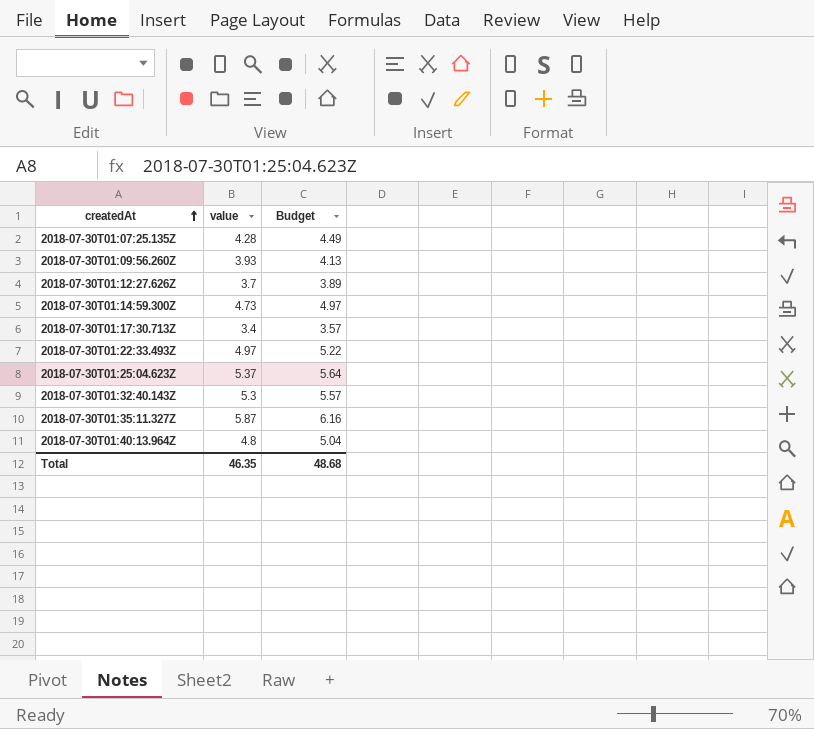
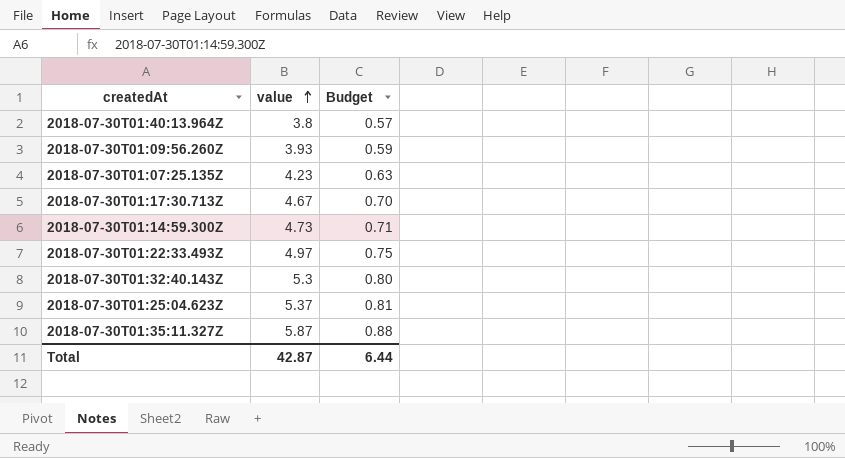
row order: createdAt ascending -> value ascending
column Budget | formula: [value] * 1.05 -> [value] * 0.15
row 2018-07-30T01:12:27.626Z: 3.7 | 3.89 -> none
2018-07-30T01:40:13.964Z | value: 4.8 -> 3.8
2018-07-30T01:07:25.135Z | value: 4.28 -> 4.23
2018-07-30T01:17:30.713Z | value: 3.4 -> 4.67
Total | value: 46.35 -> 42.87
Total | Budget: 48.68 -> 6.44

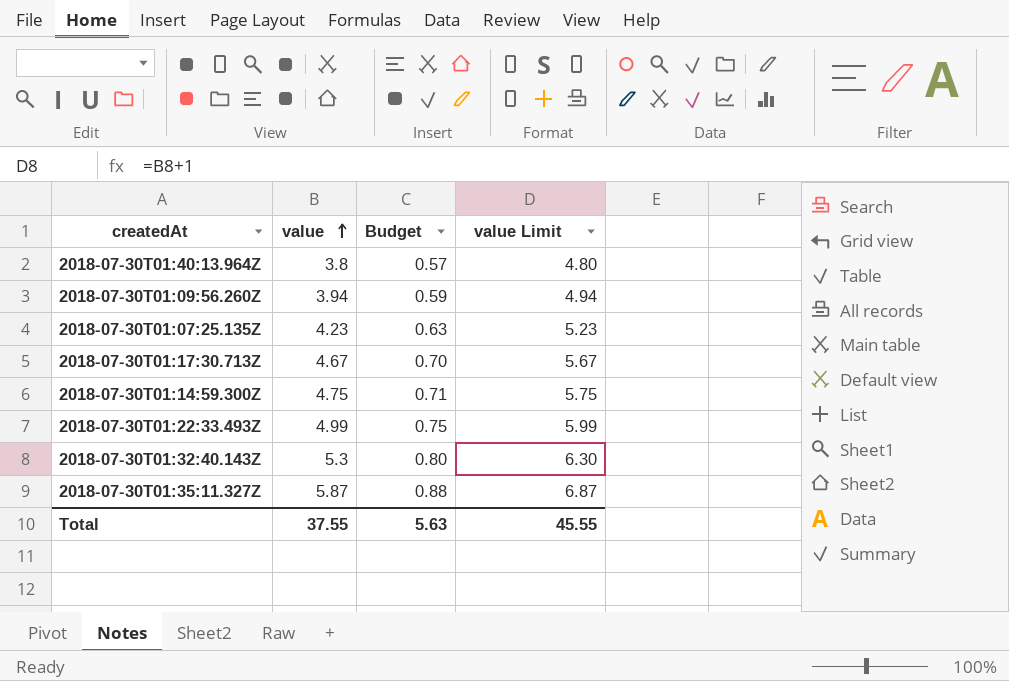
column value Limit | formula: none -> [value] + 1
row 2018-07-30T01:25:04.623Z: 5.37 | 0.81 -> none
2018-07-30T01:09:56.260Z | value: 3.93 -> 3.94
2018-07-30T01:14:59.300Z | value: 4.73 -> 4.75
2018-07-30T01:22:33.493Z | value: 4.97 -> 4.99
Total | value: 42.87 -> 37.55
Total | Budget: 6.44 -> 5.63

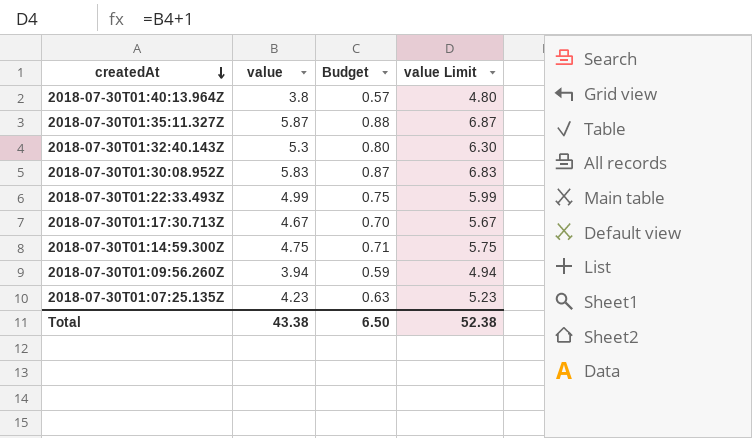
row order: value ascending -> createdAt descending
row 2018-07-30T01:30:08.952Z: none -> 5.83 | 0.87 | 6.83
Total | value: 37.55 -> 43.38
Total | Budget: 5.63 -> 6.50
Total | value Limit: 45.55 -> 52.38

